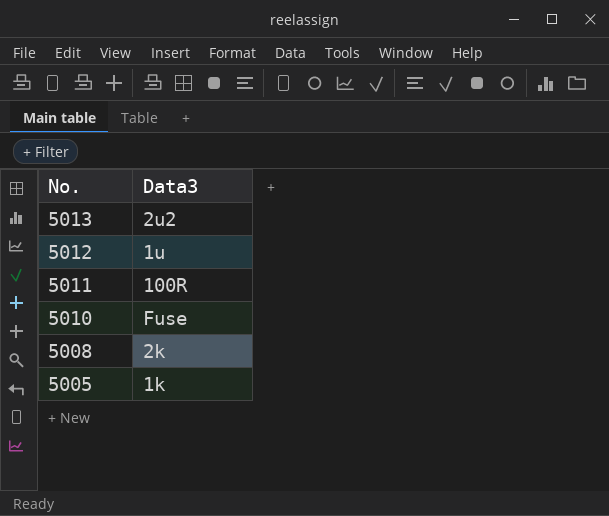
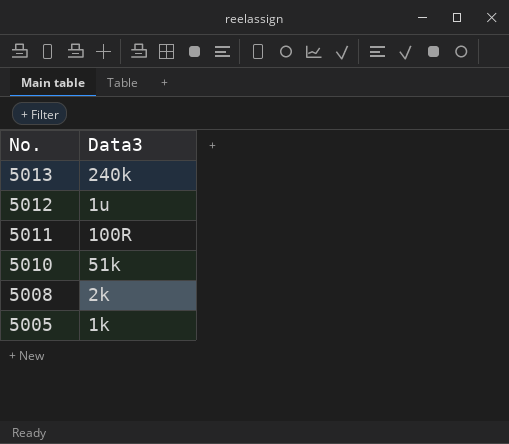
5013 | Data3: 2u2 -> 240k
5010 | Data3: Fuse -> 51k

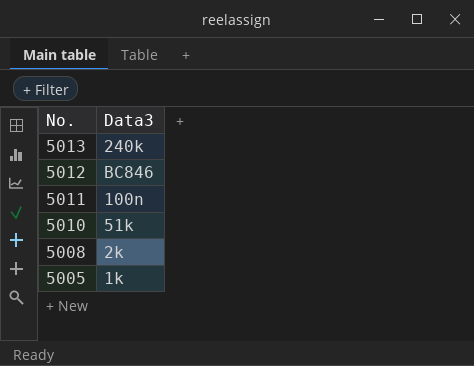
5012 | Data3: 1u -> BC846
5011 | Data3: 100R -> 100n

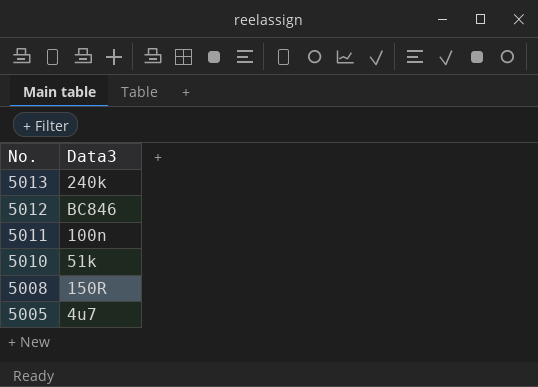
5008 | Data3: 2k -> 150R
5005 | Data3: 1k -> 4u7

